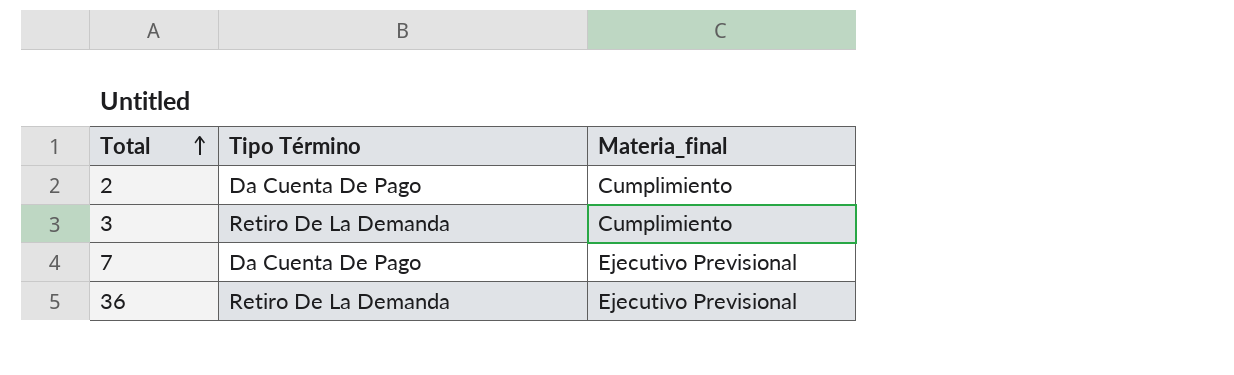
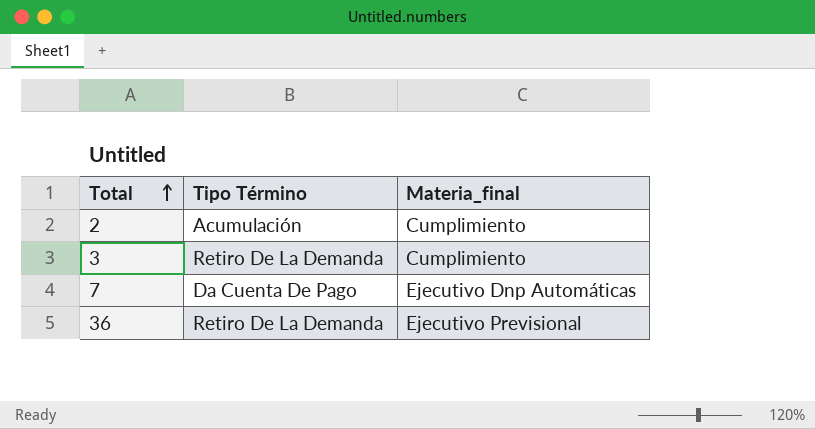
2 | Tipo Término: Da Cuenta De Pago -> Acumulación
7 | Materia_final: Ejecutivo Previsional -> Ejecutivo Dnp Automáticas

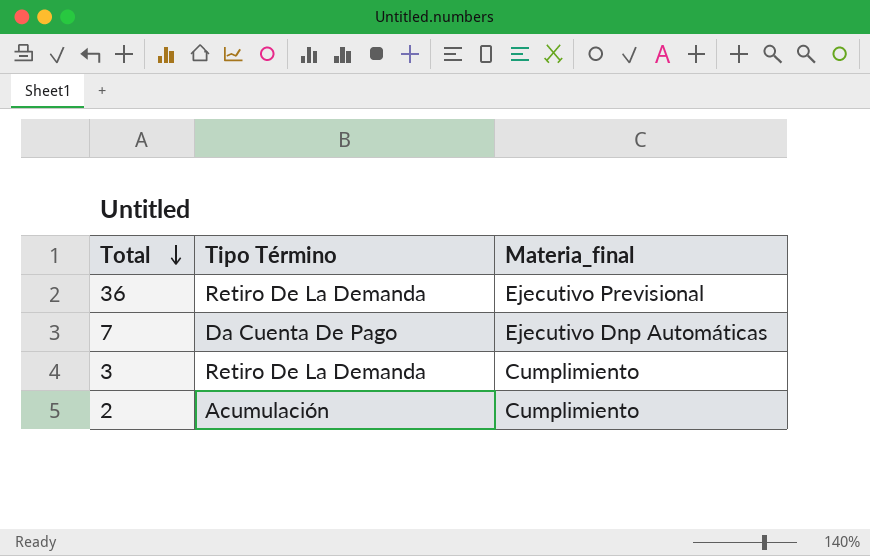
row order: Total ascending -> Total descending

